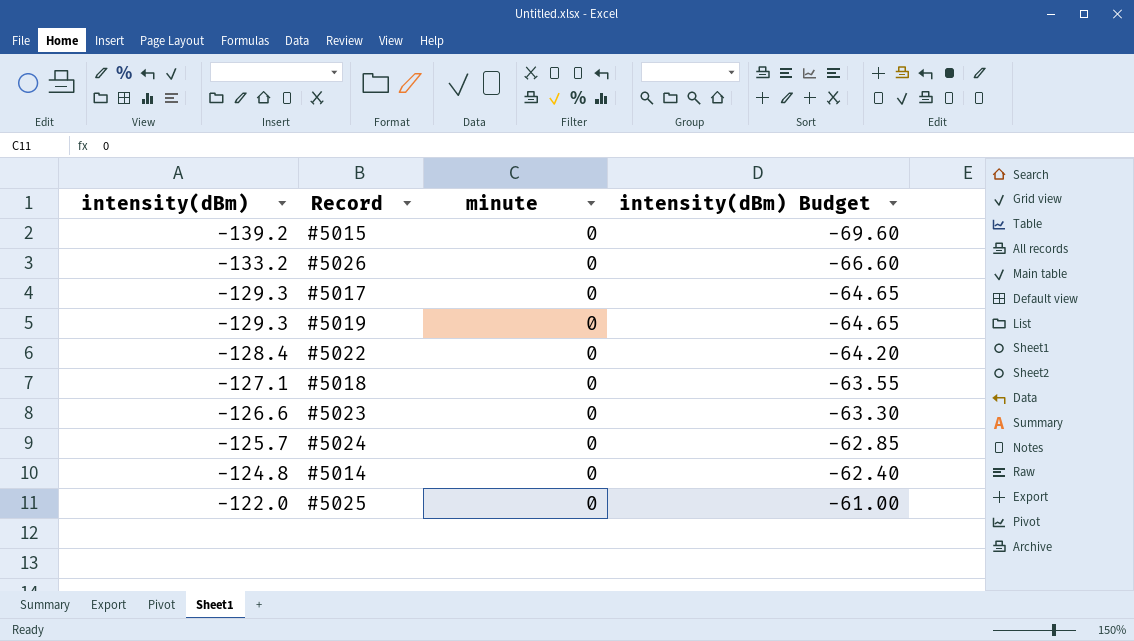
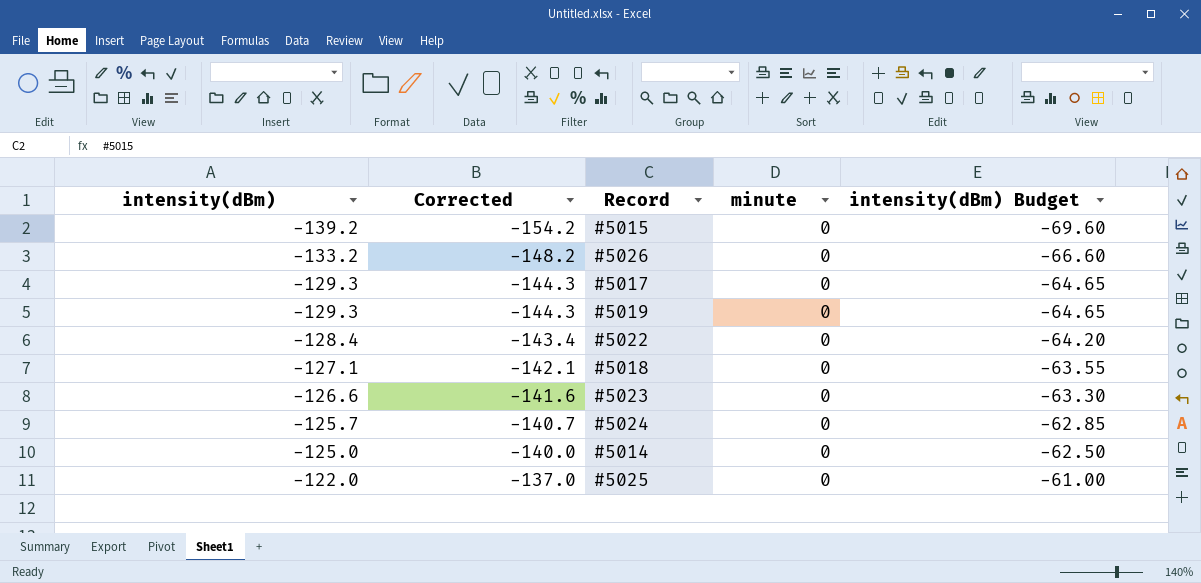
column Corrected | formula: none -> [intensity(dBm)] - 15
#5014 | intensity(dBm): -124.8 -> -125.0
#5014 | intensity(dBm) Budget: -62.40 -> -62.50

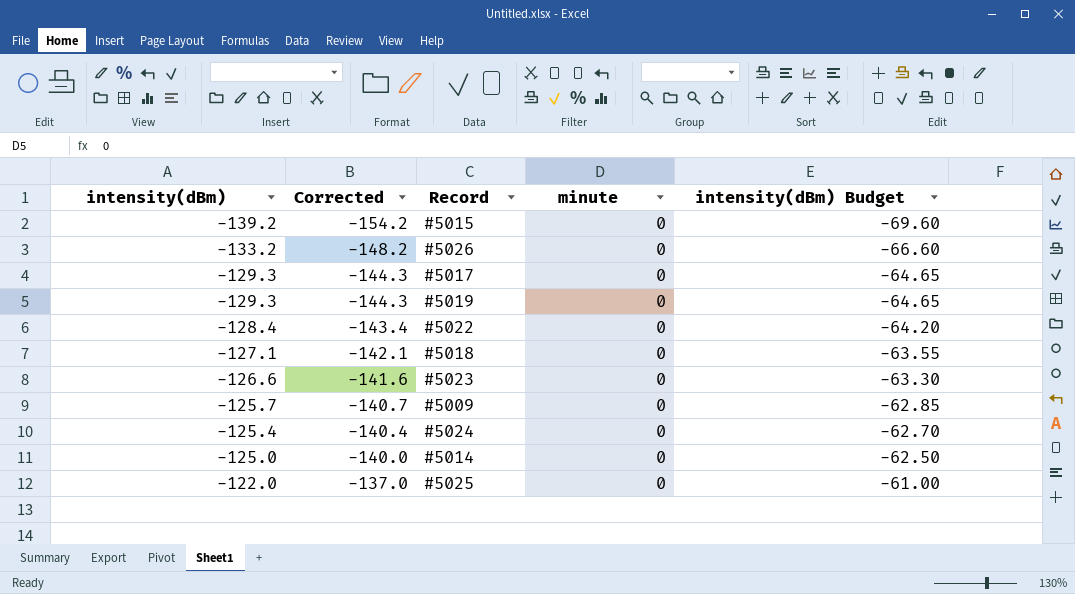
row #5009: none -> -125.7 | -140.7 | 0 | -62.85
#5024 | intensity(dBm): -125.7 -> -125.4
#5024 | Corrected: -140.7 -> -140.4
#5024 | intensity(dBm) Budget: -62.85 -> -62.70

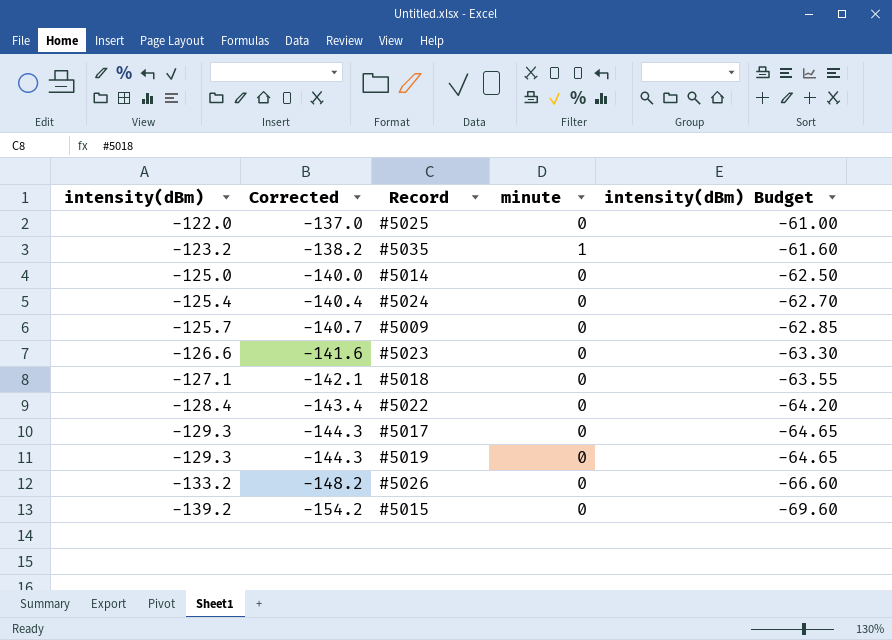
row order: intensity(dBm) ascending -> intensity(dBm) descending
row #5035: none -> -123.2 | -138.2 | 1 | -61.60

